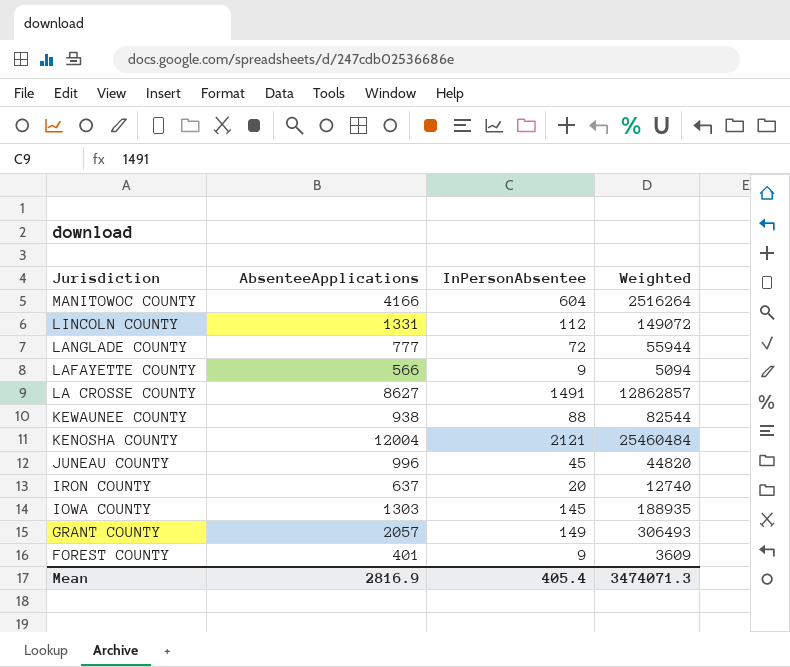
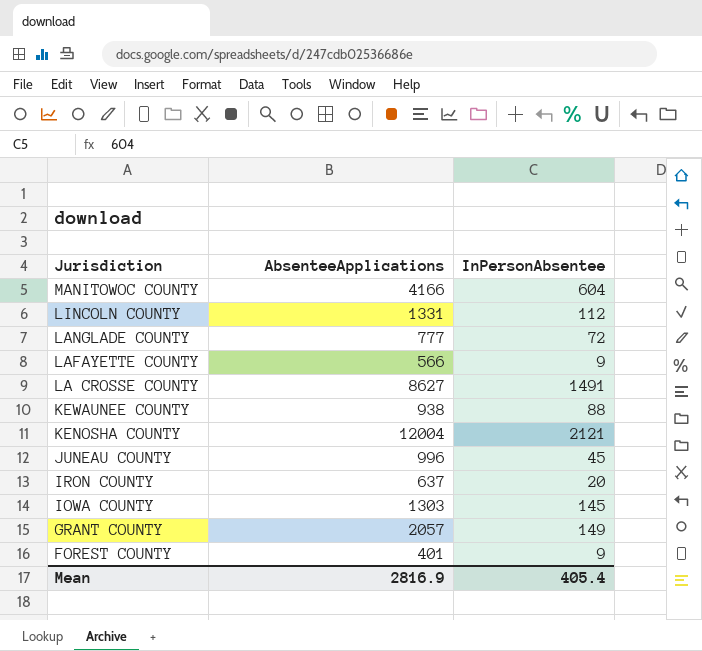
column Weighted | formula: [AbsenteeApplications] * [InPersonAbsentee] -> none

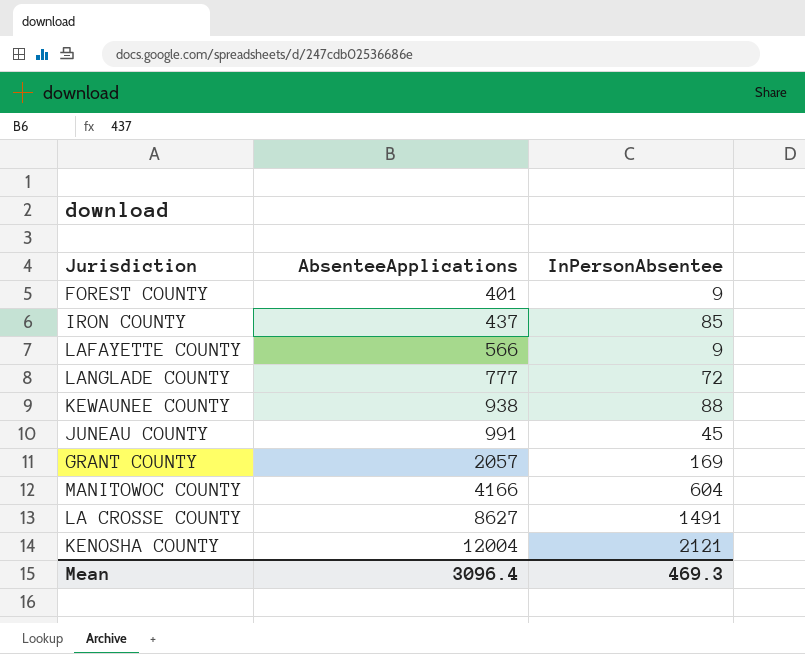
row order: Jurisdiction descending -> AbsenteeApplications ascending
row LINCOLN COUNTY: 1331 | 112 -> none
row IOWA COUNTY: 1303 | 145 -> none
IRON COUNTY | AbsenteeApplications: 637 -> 437
IRON COUNTY | InPersonAbsentee: 20 -> 85
JUNEAU COUNTY | AbsenteeApplications: 996 -> 991
GRANT COUNTY | InPersonAbsentee: 149 -> 169
Mean | AbsenteeApplications: 2816.9 -> 3096.4
Mean | InPersonAbsentee: 405.4 -> 469.3

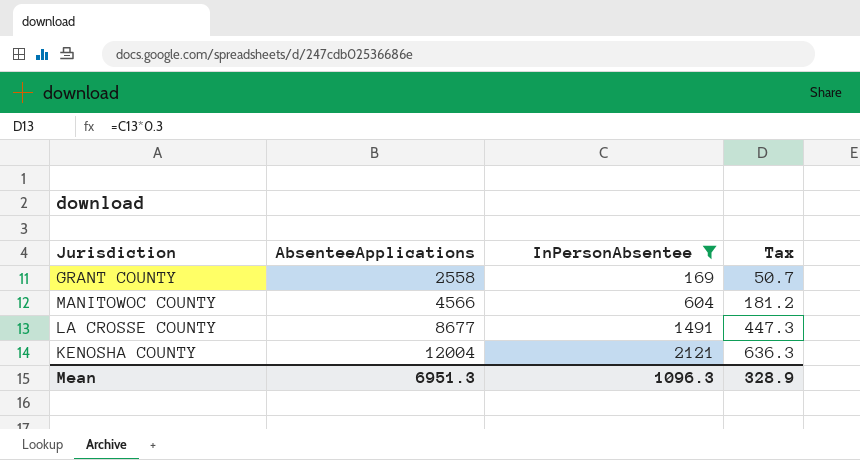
filter: none -> InPersonAbsentee >= 169
column Tax | formula: none -> [InPersonAbsentee] * 0.3
GRANT COUNTY | AbsenteeApplications: 2057 -> 2558
MANITOWOC COUNTY | AbsenteeApplications: 4166 -> 4566
LA CROSSE COUNTY | AbsenteeApplications: 8627 -> 8677
Mean | AbsenteeApplications: 3096.4 -> 6951.3
Mean | InPersonAbsentee: 469.3 -> 1096.3

